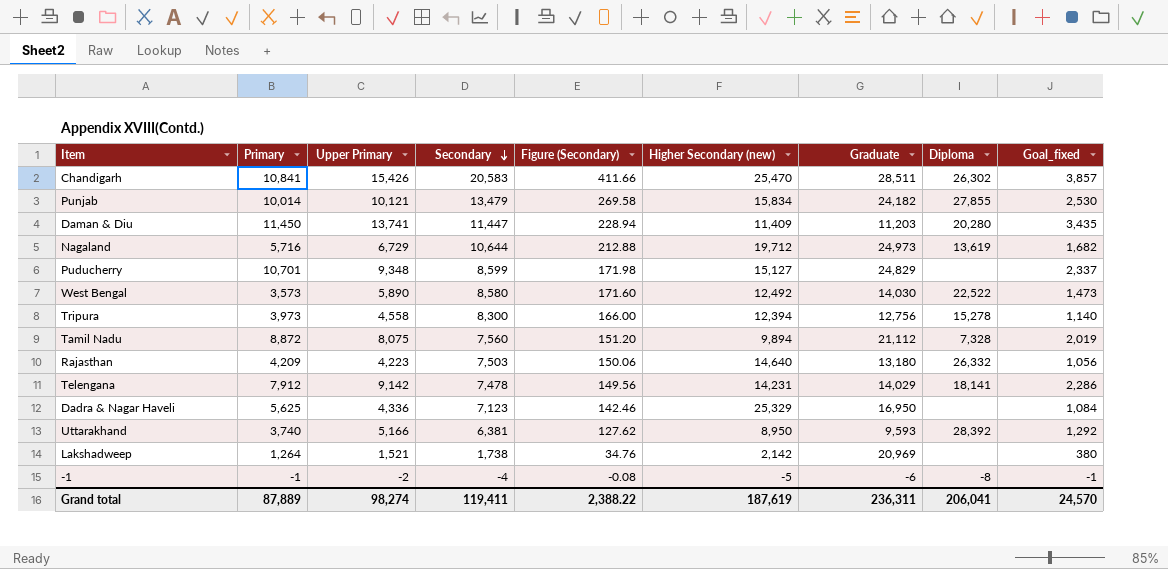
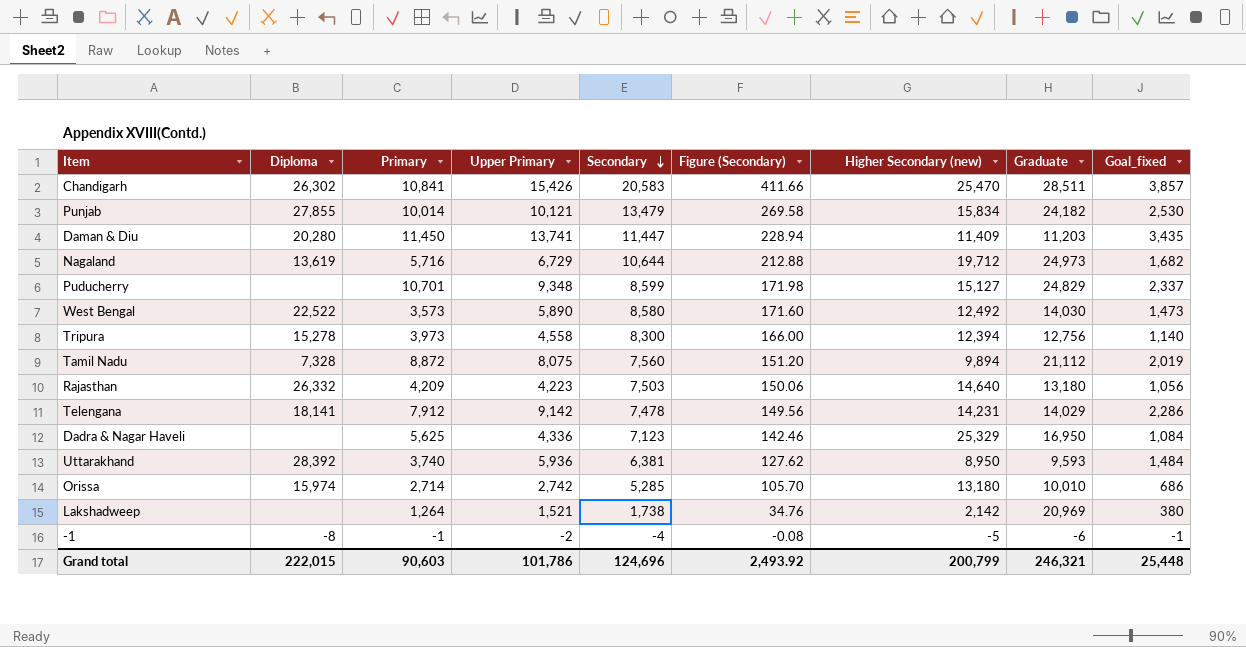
column Diploma | position: 8 -> 2
Uttarakhand | Upper Primary: 5,166 -> 5,936
Uttarakhand | Goal_fixed: 1,292 -> 1,484
row Orissa: none -> 15,974 | 2,714 | 2,742 | 5,285 | 105.70 | 13,180 | 10,010 | 686
Grand total | Diploma: 206,041 -> 222,015
Grand total | Primary: 87,889 -> 90,603
Grand total | Upper Primary: 98,274 -> 101,786
Grand total | Secondary: 119,411 -> 124,696
Grand total | Figure (Secondary): 2,388.22 -> 2,493.92
Grand total | Higher Secondary (new): 187,619 -> 200,799
Grand total | Graduate: 236,311 -> 246,321
Grand total | Goal_fixed: 24,570 -> 25,448

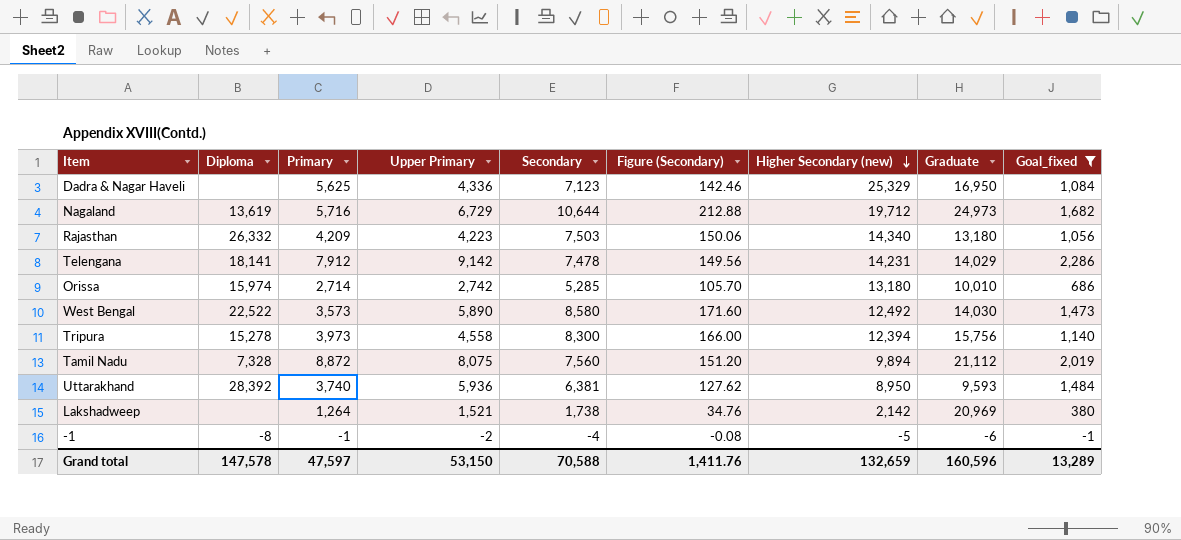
filter: none -> Goal_fixed <= 2,286
row order: Secondary descending -> Higher Secondary (new) descending
Rajasthan | Higher Secondary (new): 14,640 -> 14,340
Tripura | Graduate: 12,756 -> 15,756
Grand total | Diploma: 222,015 -> 147,578
Grand total | Primary: 90,603 -> 47,597
Grand total | Upper Primary: 101,786 -> 53,150
Grand total | Secondary: 124,696 -> 70,588
Grand total | Figure (Secondary): 2,493.92 -> 1,411.76
Grand total | Higher Secondary (new): 200,799 -> 132,659
Grand total | Graduate: 246,321 -> 160,596
Grand total | Goal_fixed: 25,448 -> 13,289

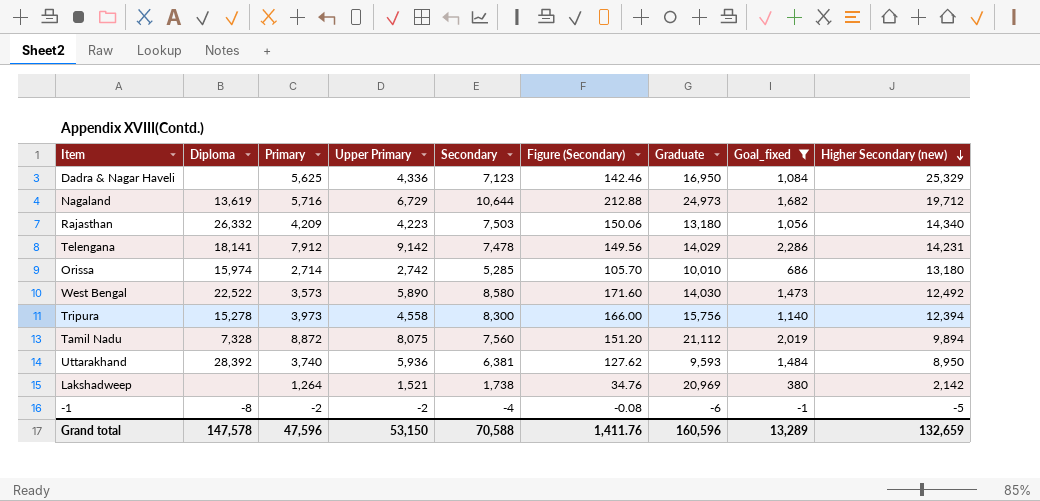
column Higher Secondary (new) | position: 7 -> 9
-1 | Primary: -1 -> -2
Grand total | Primary: 47,597 -> 47,596

